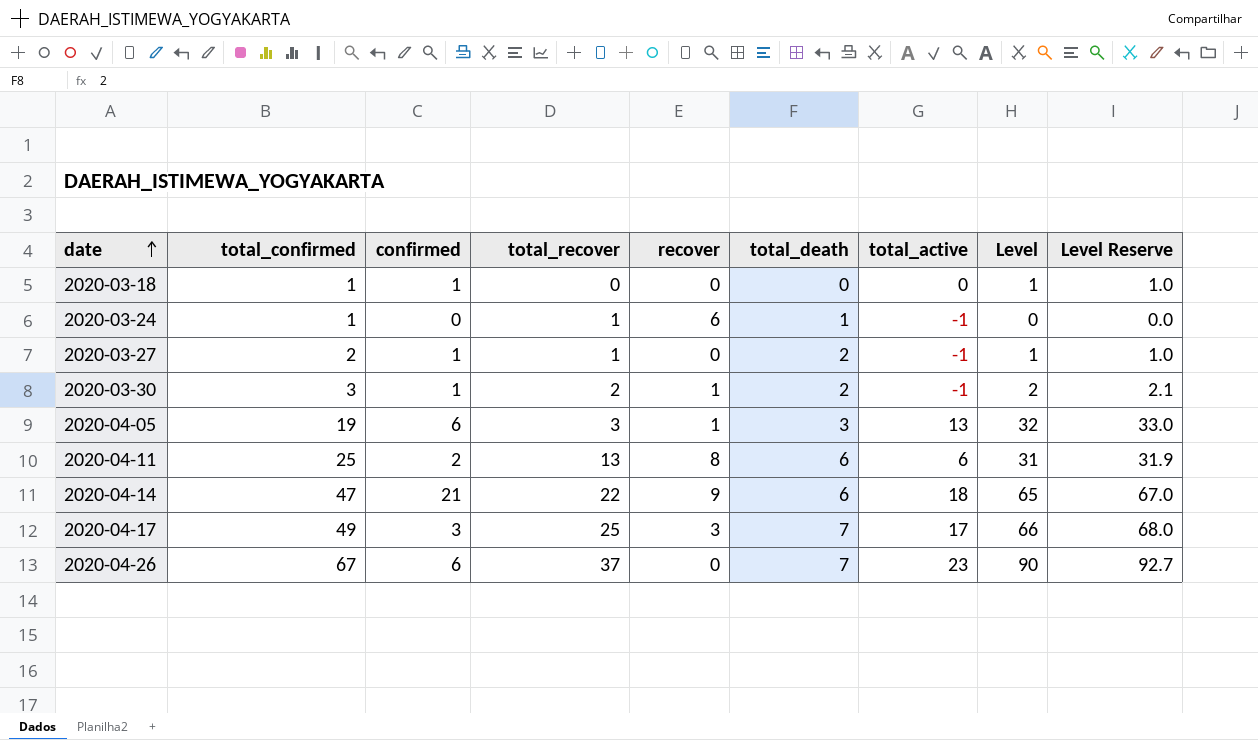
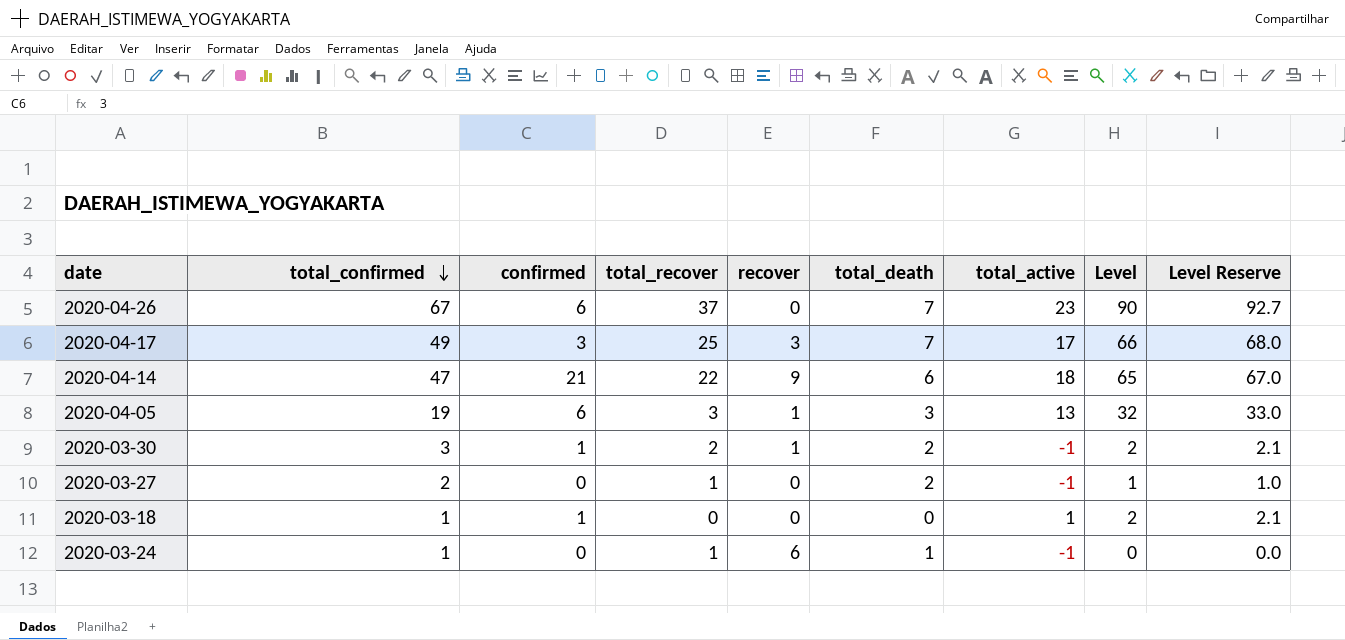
row order: date ascending -> total_confirmed descending
row 2020-04-11: 25 | 2 | 13 | 8 | 6 | 6 | 31 | 31.9 -> none
2020-03-27 | confirmed: 1 -> 0
2020-03-18 | total_active: 0 -> 1
2020-03-18 | Level: 1 -> 2
2020-03-18 | Level Reserve: 1.0 -> 2.1

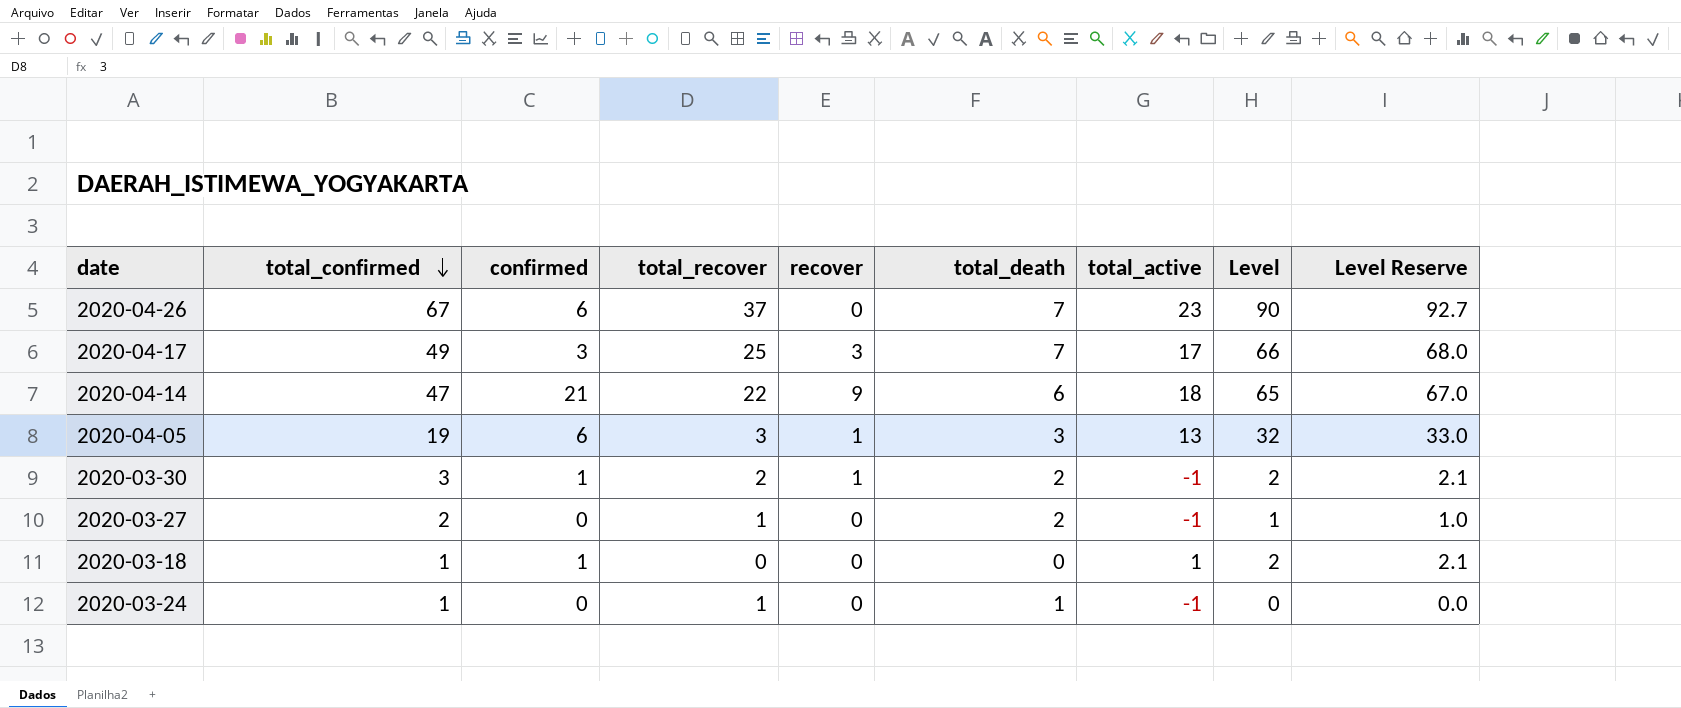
2020-03-24 | recover: 6 -> 0

